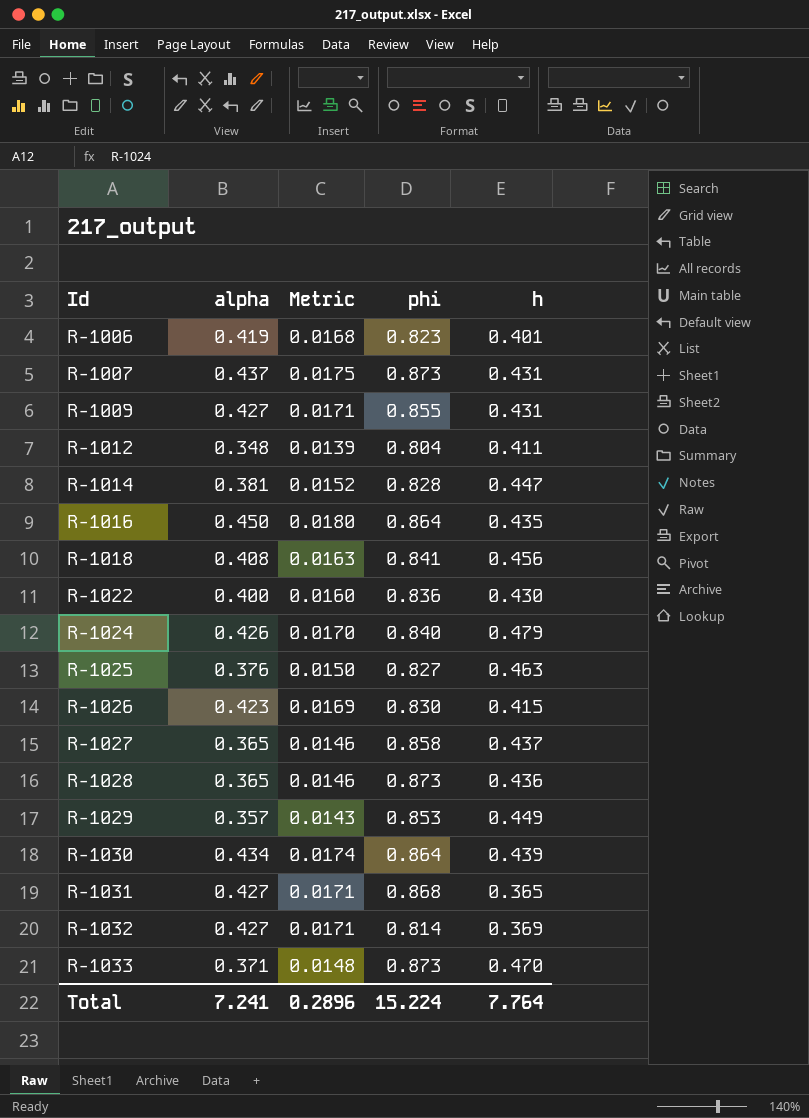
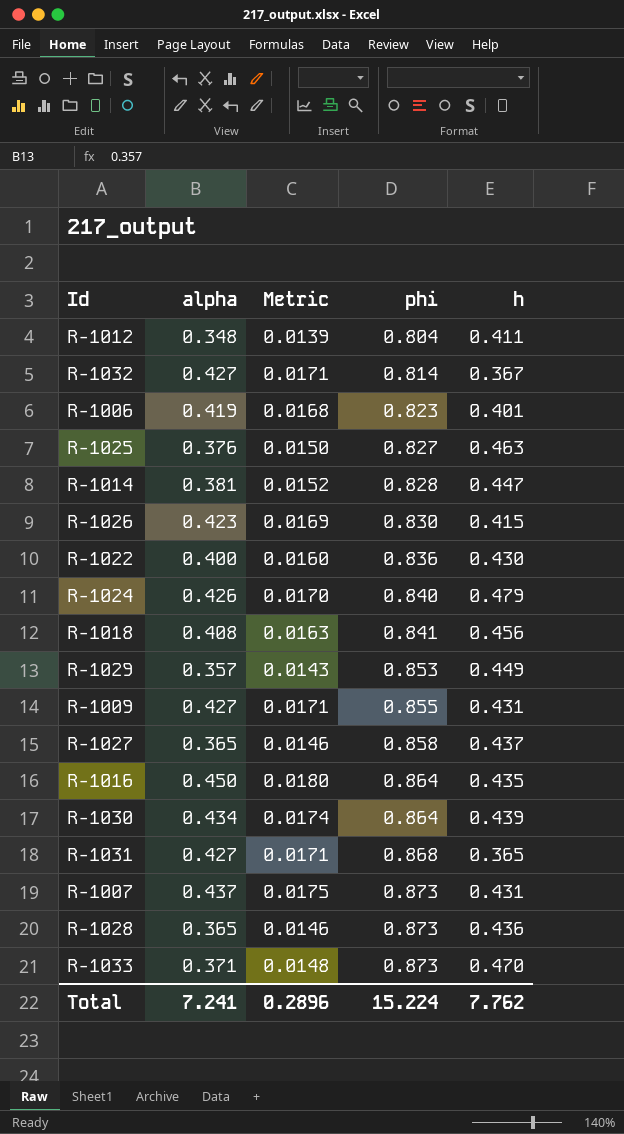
row order: Id ascending -> phi ascending
R-1032 | h: 0.369 -> 0.367
Total | h: 7.764 -> 7.762

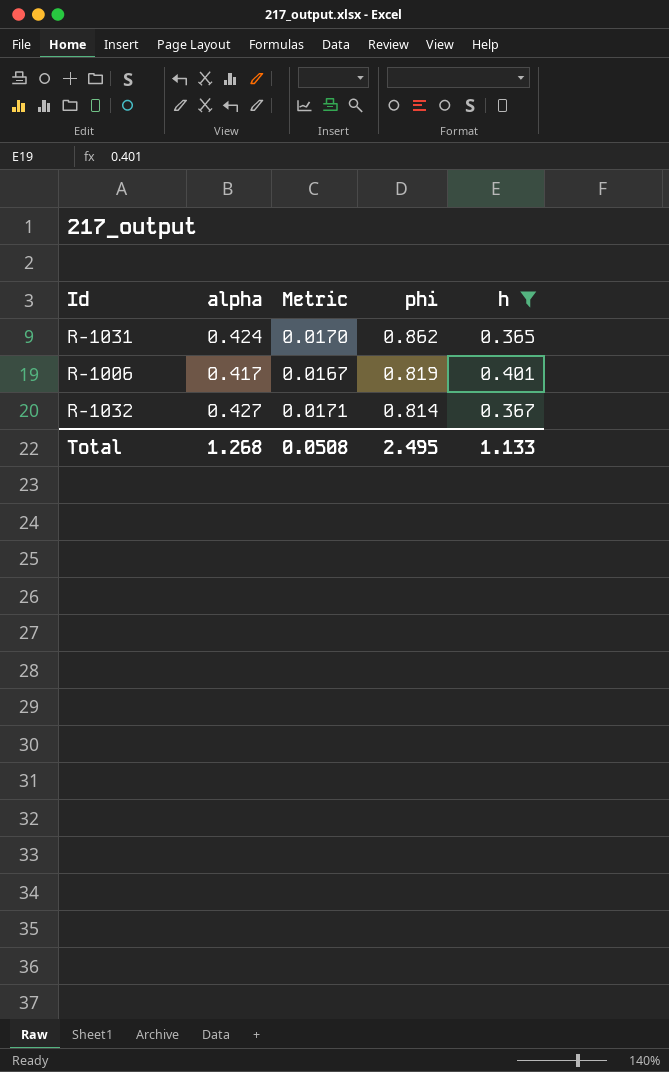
filter: none -> h <= 0.401
row order: phi ascending -> phi descending
R-1031 | alpha: 0.427 -> 0.424
R-1031 | Metric: 0.0171 -> 0.0170
R-1031 | phi: 0.868 -> 0.862
R-1006 | alpha: 0.419 -> 0.417
R-1006 | Metric: 0.0168 -> 0.0167
R-1006 | phi: 0.823 -> 0.819
Total | alpha: 7.241 -> 1.268
Total | Metric: 0.2896 -> 0.0508
Total | phi: 15.224 -> 2.495
Total | h: 7.762 -> 1.133

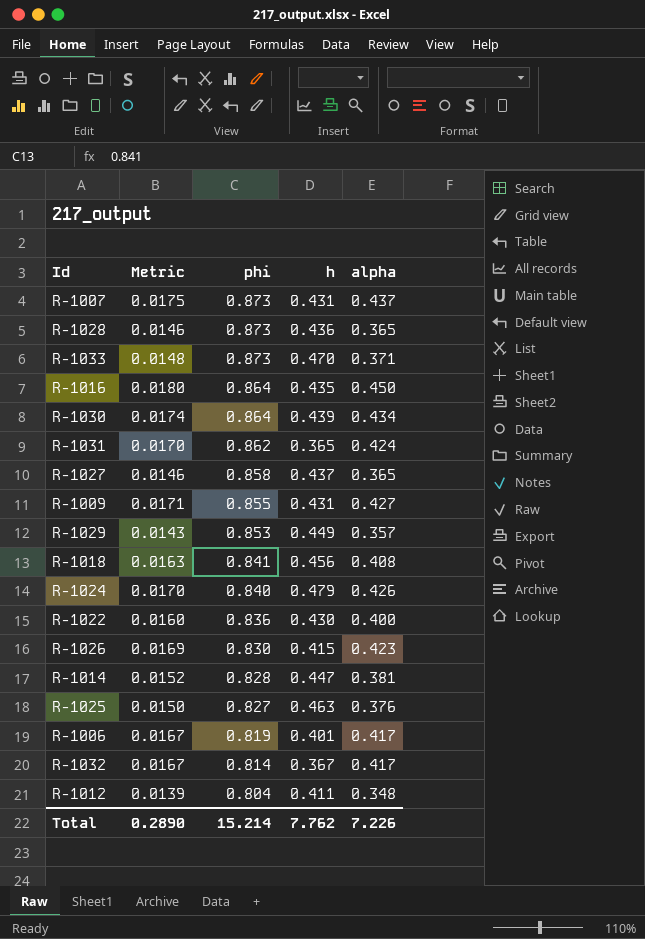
filter: h <= 0.401 -> none
column alpha | position: 2 -> 5
R-1032 | Metric: 0.0171 -> 0.0167
R-1032 | alpha: 0.427 -> 0.417
Total | Metric: 0.0508 -> 0.2890
Total | phi: 2.495 -> 15.214
Total | h: 1.133 -> 7.762
Total | alpha: 1.268 -> 7.226

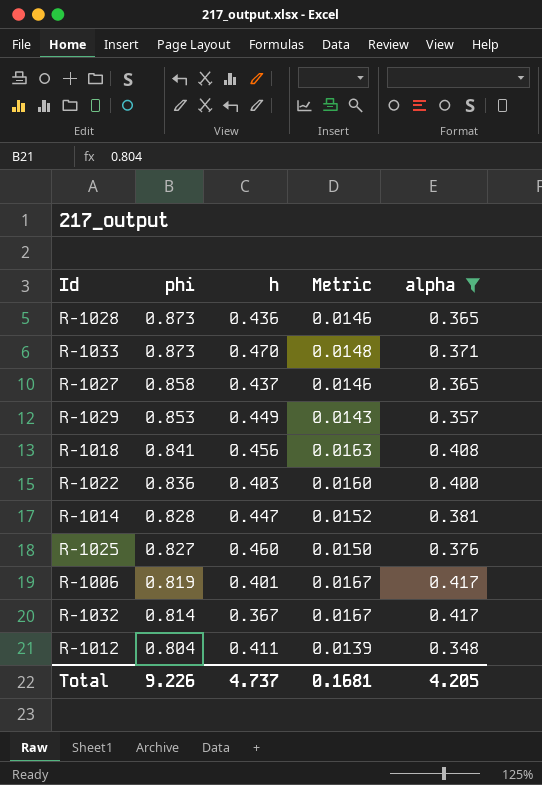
filter: none -> alpha <= 0.417
column Metric | position: 2 -> 4
R-1022 | h: 0.430 -> 0.403
R-1025 | h: 0.463 -> 0.460
Total | phi: 15.214 -> 9.226
Total | h: 7.762 -> 4.737
Total | Metric: 0.2890 -> 0.1681
Total | alpha: 7.226 -> 4.205

